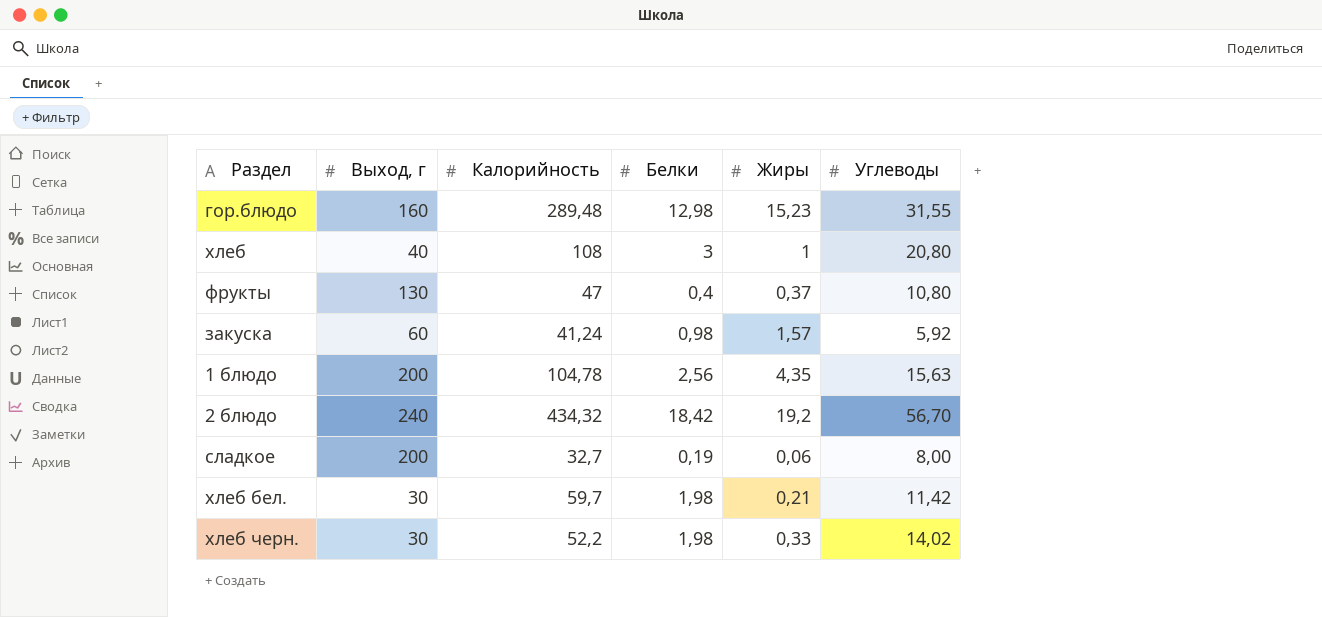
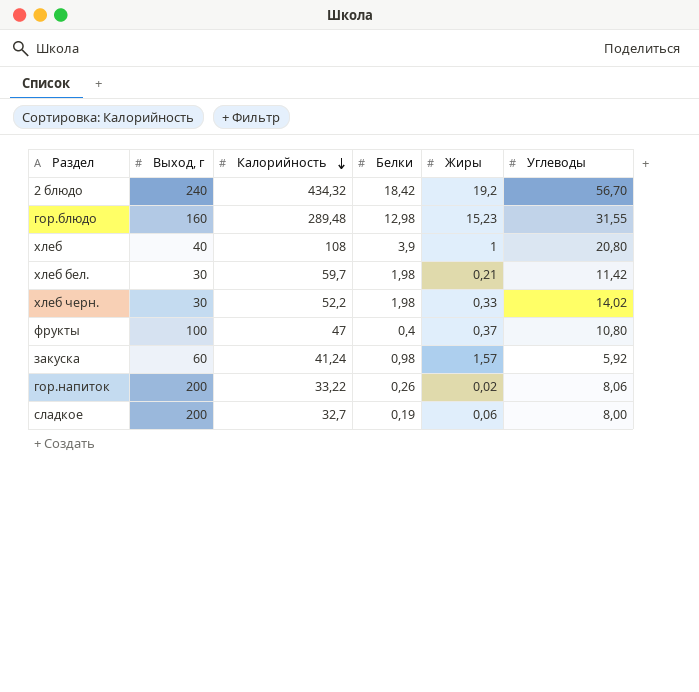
row order: none -> Калорийность descending
row 1 блюдо: 200 | 104,78 | 2,56 | 4,35 | 15,63 -> none
хлеб | Белки: 3 -> 3,9
фрукты | Выход, г: 130 -> 100
row гор.напиток: none -> 200 | 33,22 | 0,26 | 0,02 | 8,06

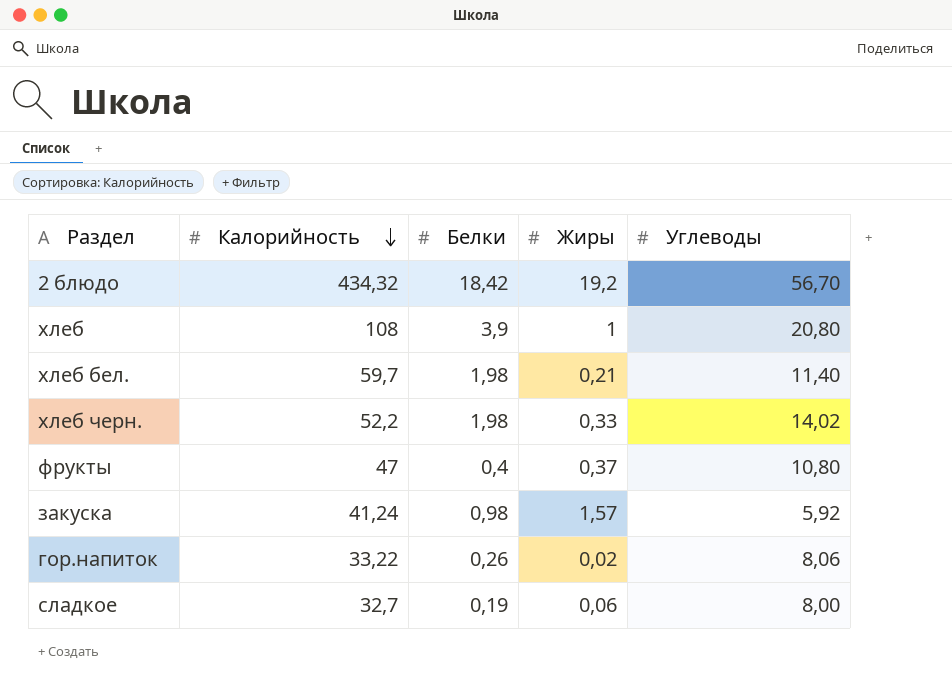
column Выход, г | position: 2 -> none
row гор.блюдо: 160 | 289,48 | 12,98 | 15,23 | 31,55 -> none
хлеб бел. | Углеводы: 11,42 -> 11,40

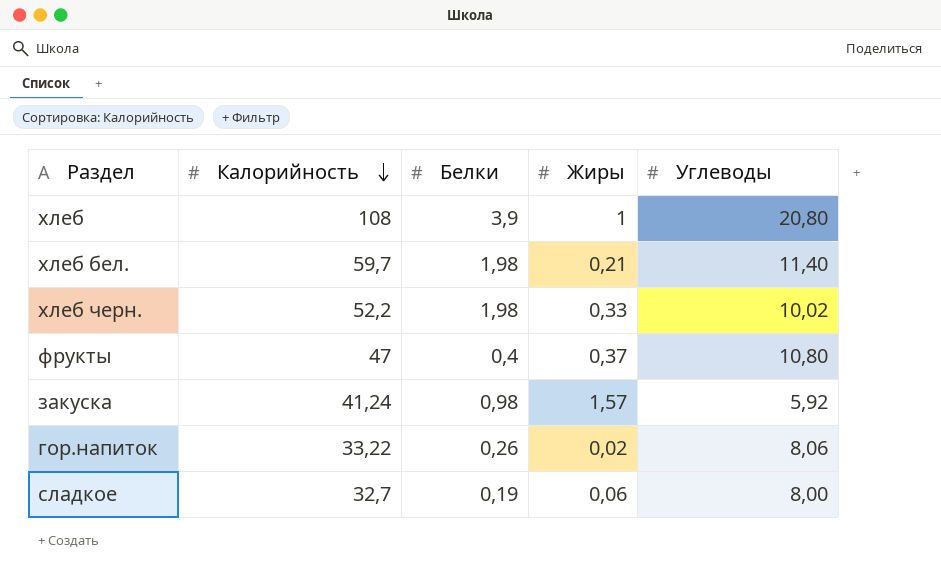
row 2 блюдо: 434,32 | 18,42 | 19,2 | 56,70 -> none
хлеб черн. | Углеводы: 14,02 -> 10,02

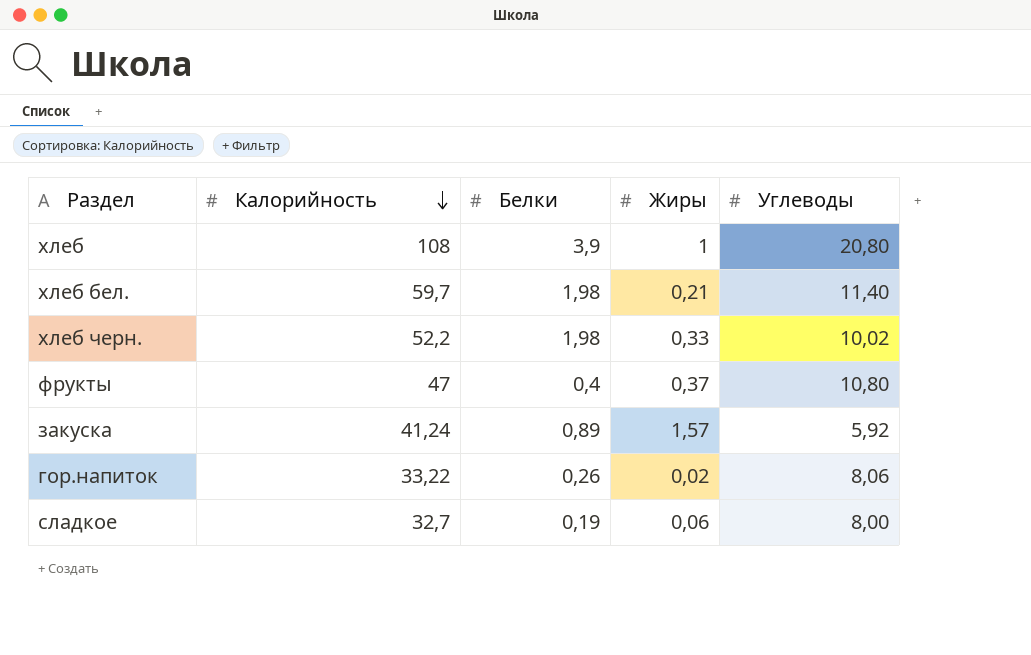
закуска | Белки: 0,98 -> 0,89

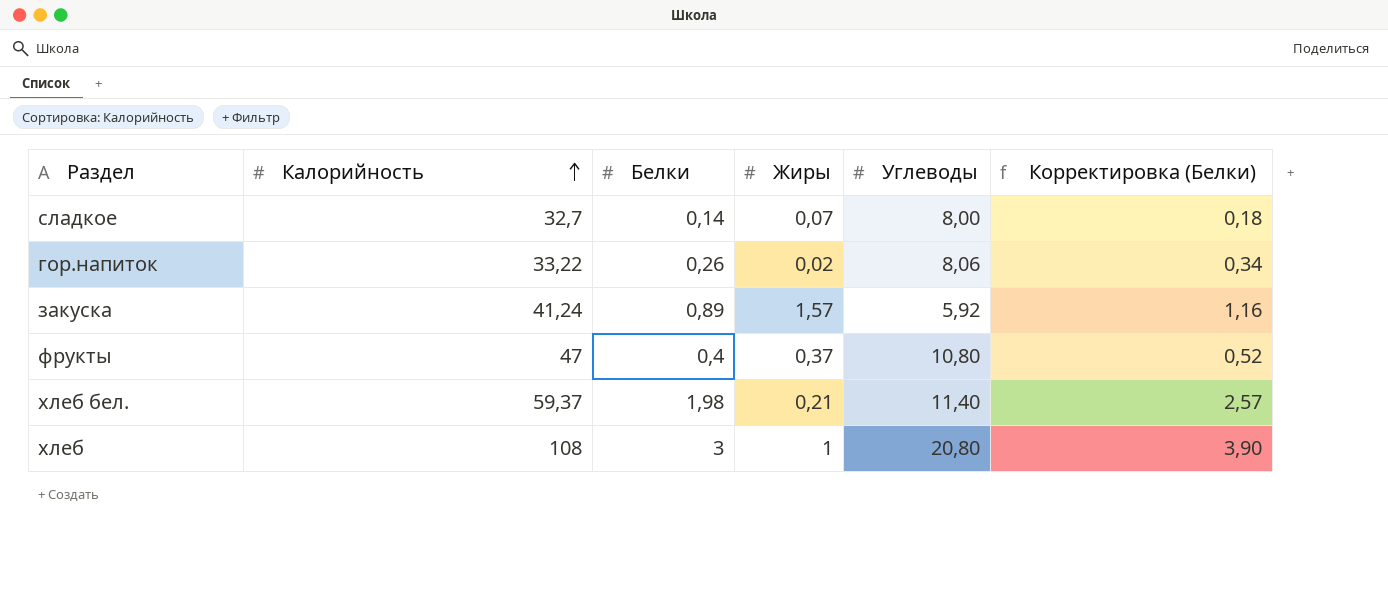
row order: Калорийность descending -> Калорийность ascending
column Корректировка (Белки) | formula: none -> [Белки] * 1,3
row хлеб черн.: 52,2 | 1,98 | 0,33 | 10,02 -> none
сладкое | Белки: 0,19 -> 0,14
сладкое | Жиры: 0,06 -> 0,07
хлеб бел. | Калорийность: 59,7 -> 59,37
хлеб | Белки: 3,9 -> 3

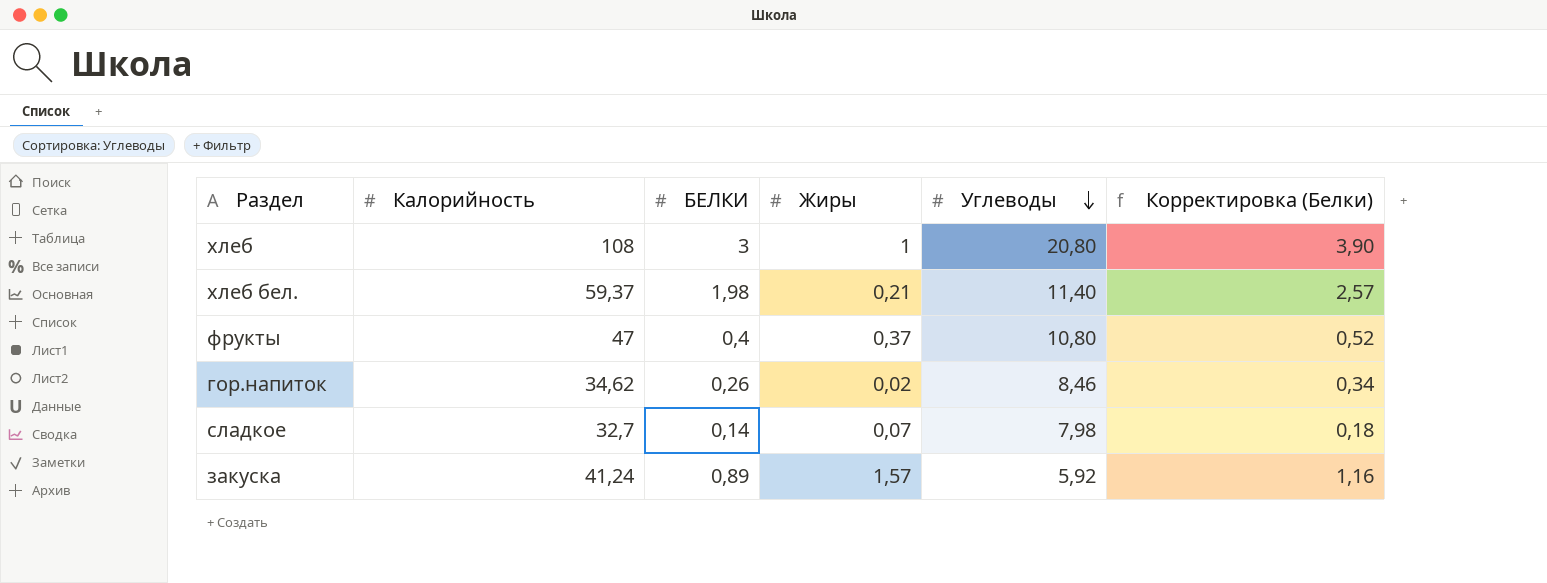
row order: Калорийность ascending -> Углеводы descending
column name: Белки -> БЕЛКИ
гор.напиток | Калорийность: 33,22 -> 34,62
гор.напиток | Углеводы: 8,06 -> 8,46
сладкое | Углеводы: 8,00 -> 7,98

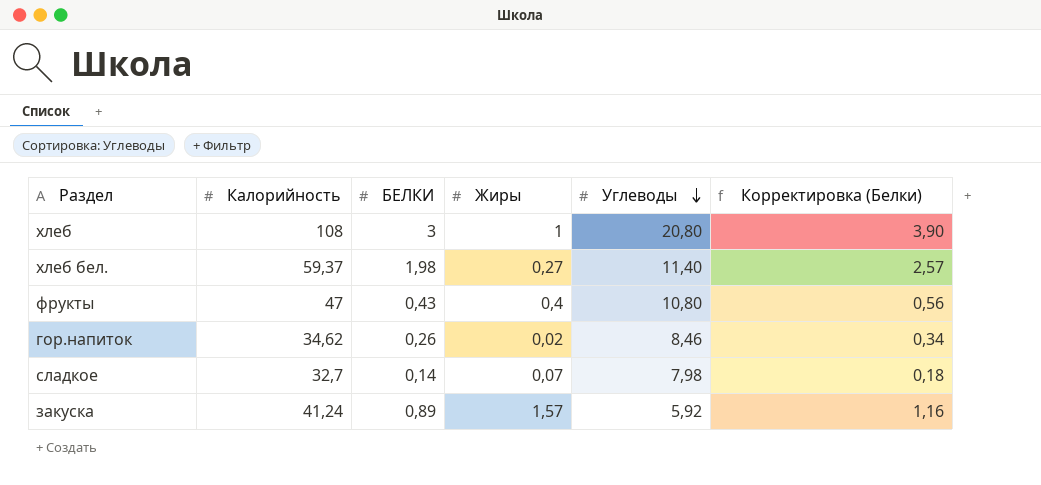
хлеб бел. | Жиры: 0,21 -> 0,27
фрукты | БЕЛКИ: 0,4 -> 0,43
фрукты | Жиры: 0,37 -> 0,4
фрукты | Корректировка (Белки): 0,52 -> 0,56

